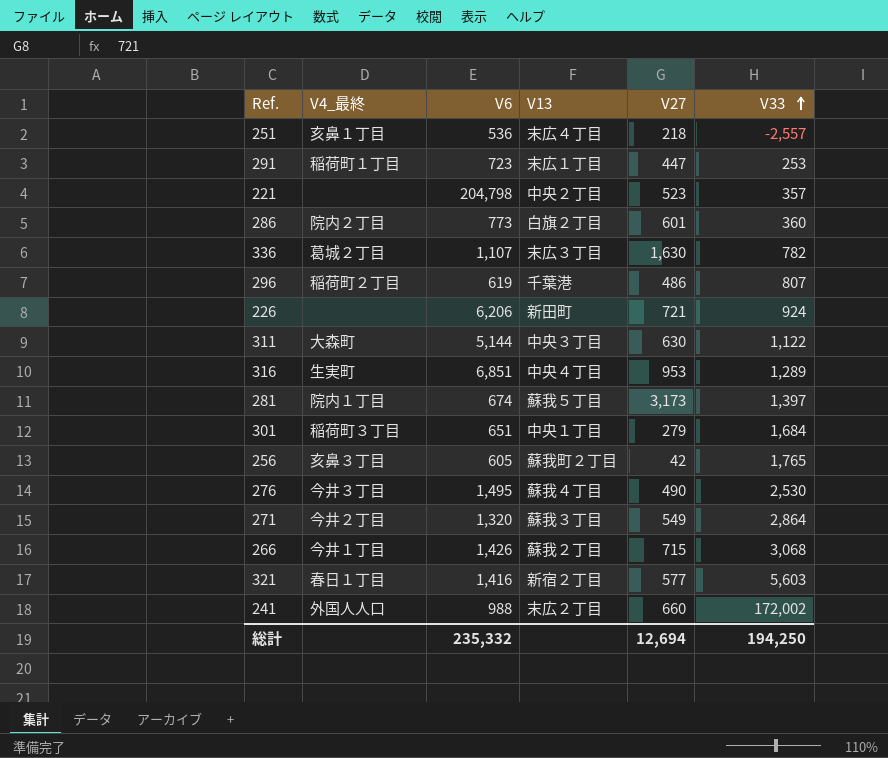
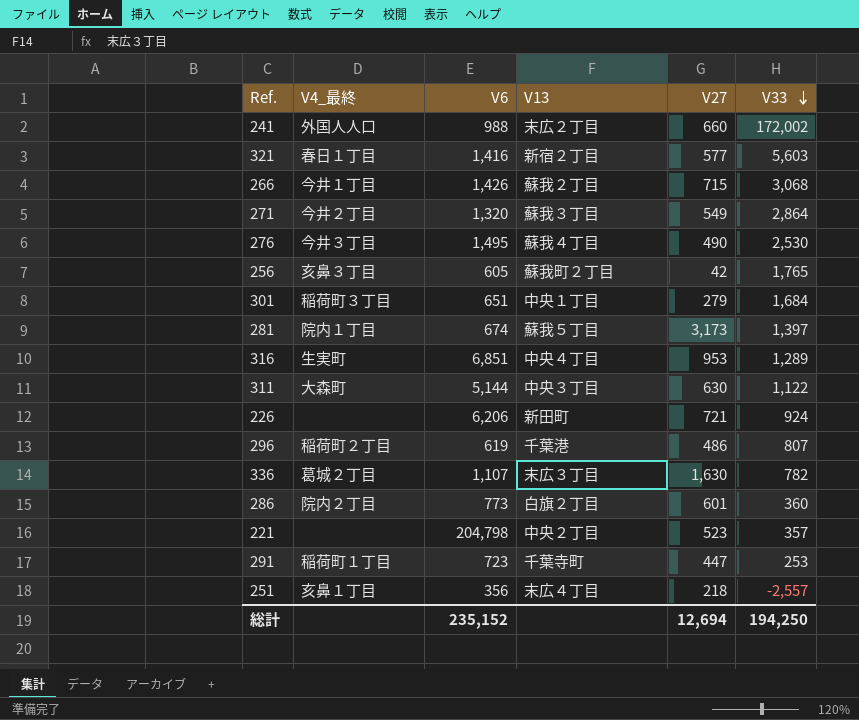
row order: V33 ascending -> V33 descending
291 | V13: 末広１丁目 -> 千葉寺町
251 | V6: 536 -> 356
総計 | V6: 235,332 -> 235,152

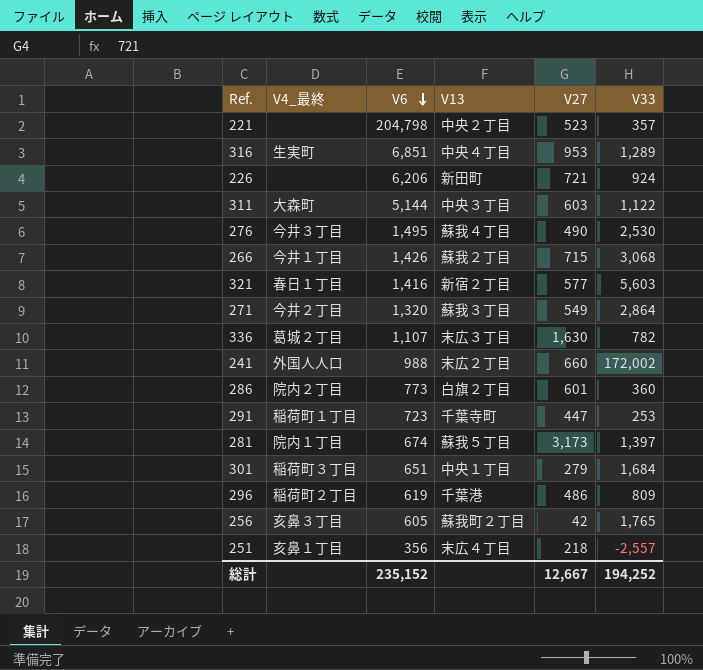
row order: V33 descending -> V6 descending
311 | V27: 630 -> 603
296 | V33: 807 -> 809
総計 | V27: 12,694 -> 12,667
総計 | V33: 194,250 -> 194,252

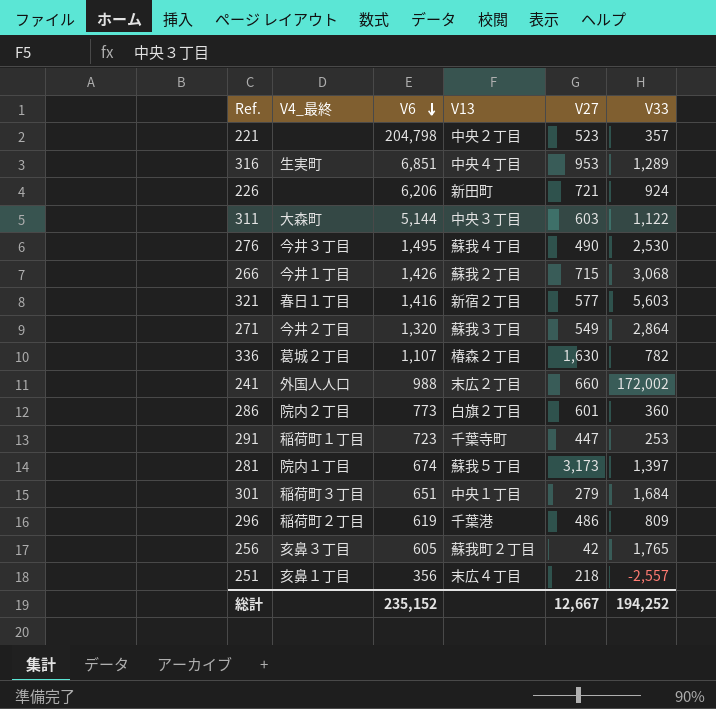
336 | V13: 末広３丁目 -> 椿森２丁目

